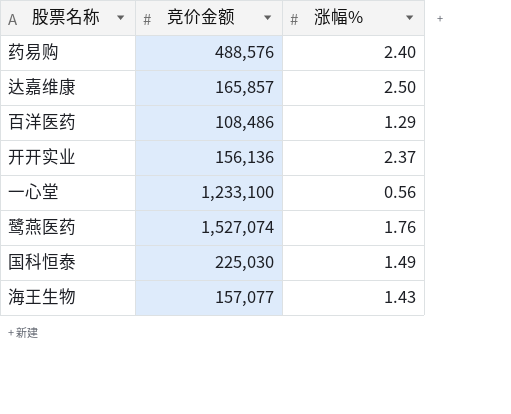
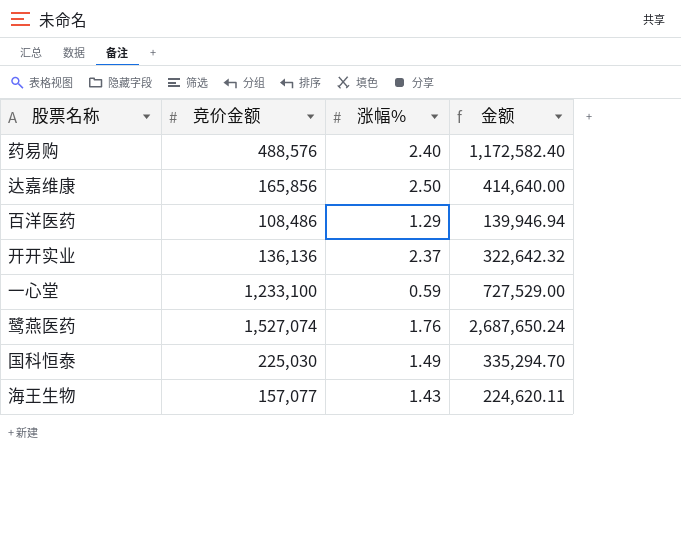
column 金额 | formula: none -> [竞价金额] * [涨幅%]
达嘉维康 | 竞价金额: 165,857 -> 165,856
开开实业 | 竞价金额: 156,136 -> 136,136
一心堂 | 涨幅%: 0.56 -> 0.59

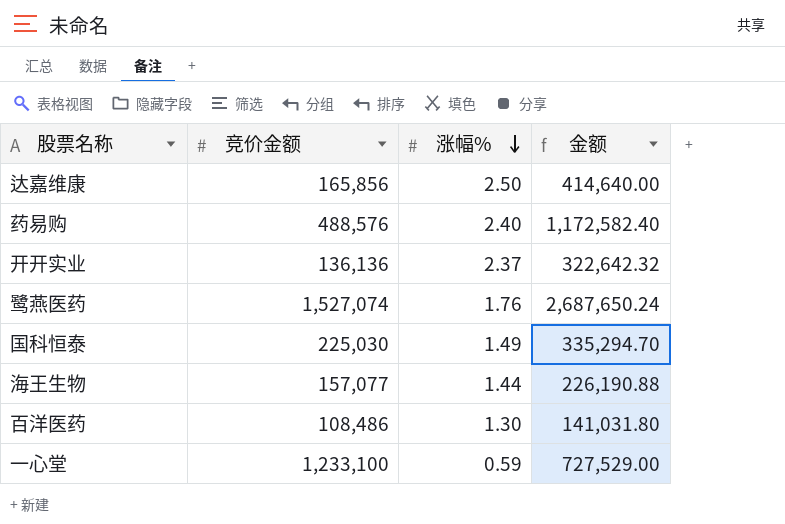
row order: none -> 涨幅% descending
海王生物 | 涨幅%: 1.43 -> 1.44
海王生物 | 金额: 224,620.11 -> 226,190.88
百洋医药 | 涨幅%: 1.29 -> 1.30
百洋医药 | 金额: 139,946.94 -> 141,031.80

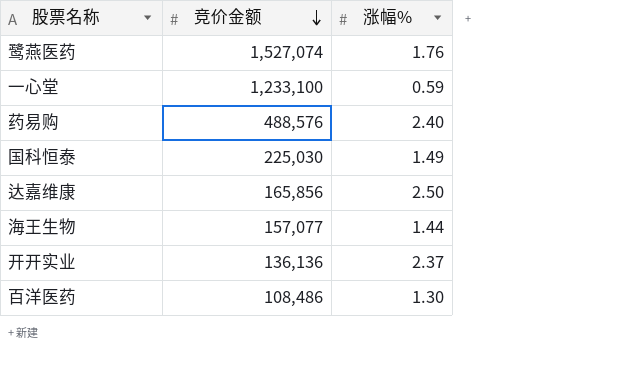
row order: 涨幅% descending -> 竞价金额 descending
column 金额 | formula: [竞价金额] * [涨幅%] -> none

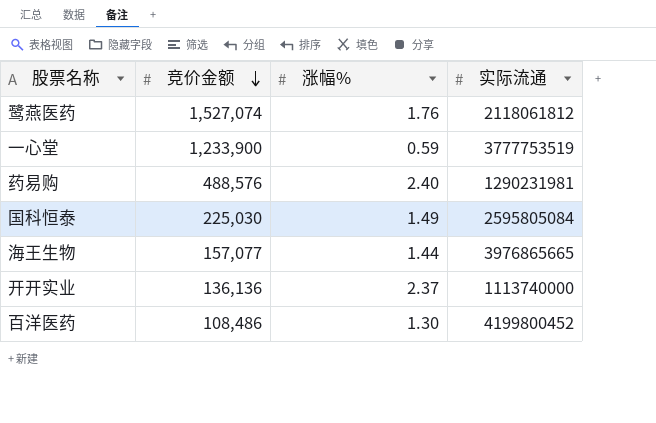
column 实际流通 | position: none -> 4
row 达嘉维康: 165,856 | 2.50 -> none
一心堂 | 竞价金额: 1,233,100 -> 1,233,900

